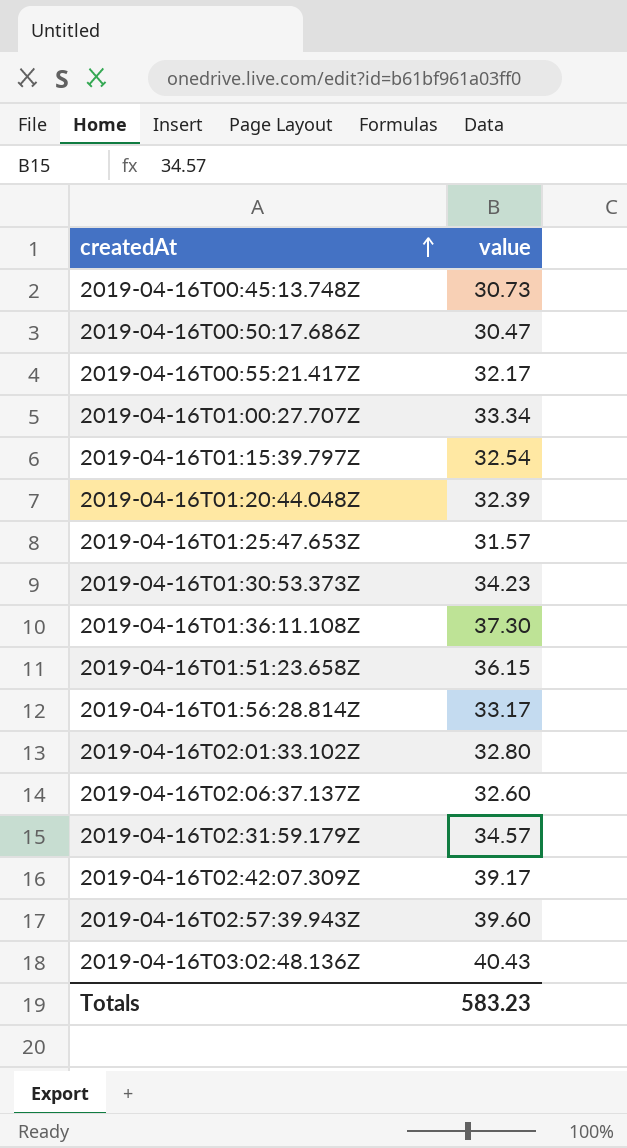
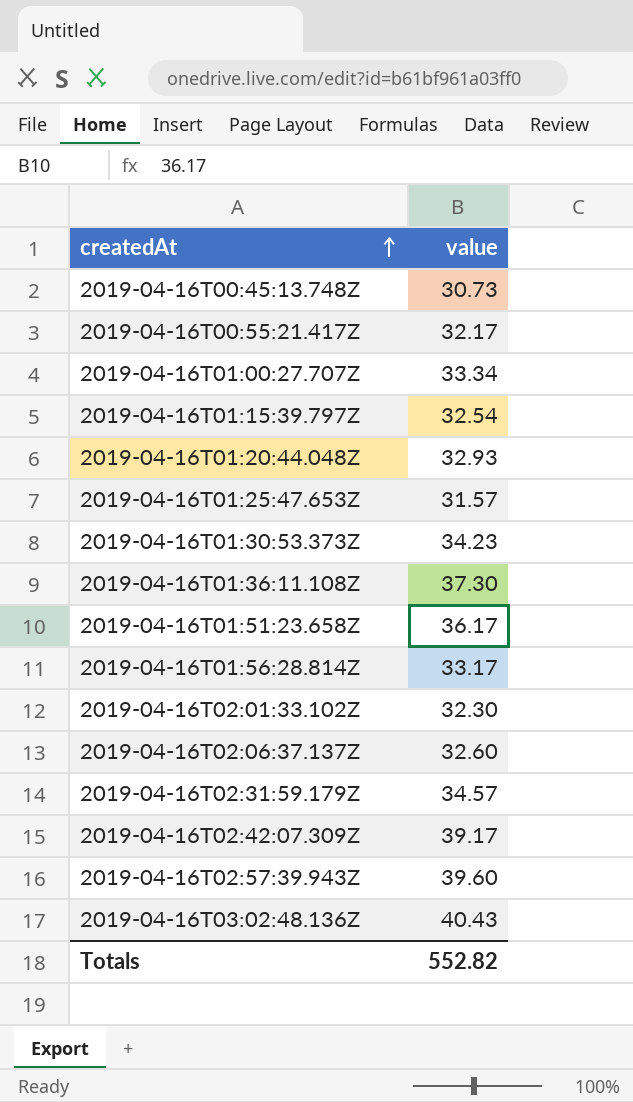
row 2019-04-16T00:50:17.686Z: 30.47 -> none
2019-04-16T01:20:44.048Z | value: 32.39 -> 32.93
2019-04-16T01:51:23.658Z | value: 36.15 -> 36.17
2019-04-16T02:01:33.102Z | value: 32.80 -> 32.30
Totals | value: 583.23 -> 552.82

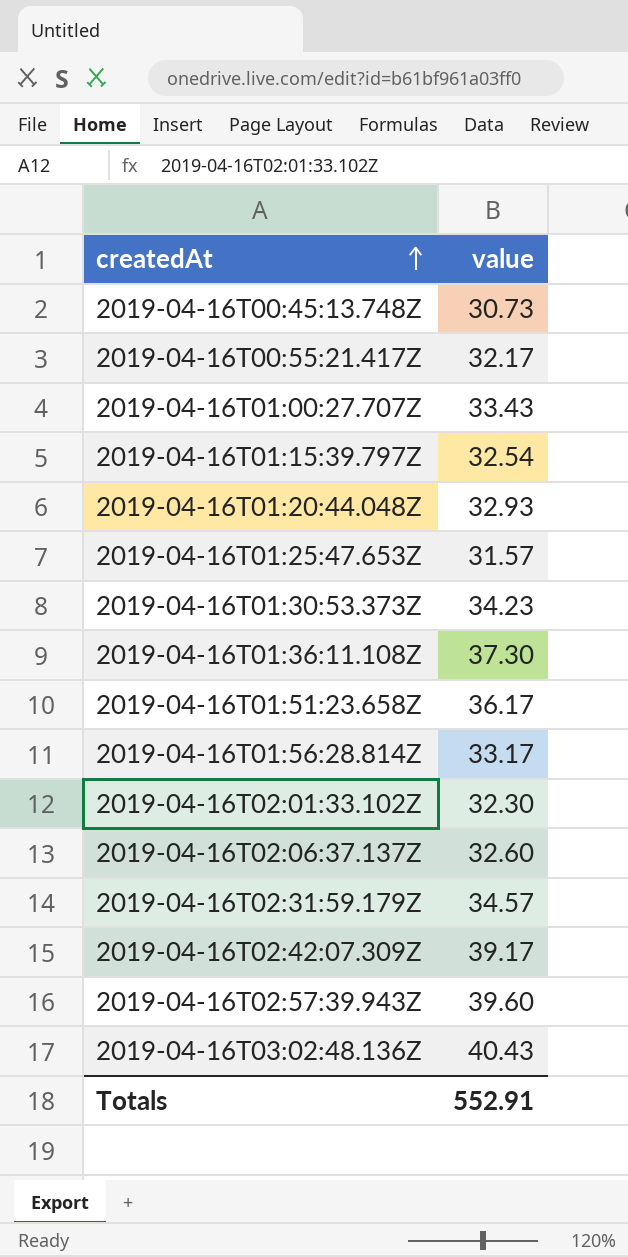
2019-04-16T01:00:27.707Z | value: 33.34 -> 33.43
Totals | value: 552.82 -> 552.91

